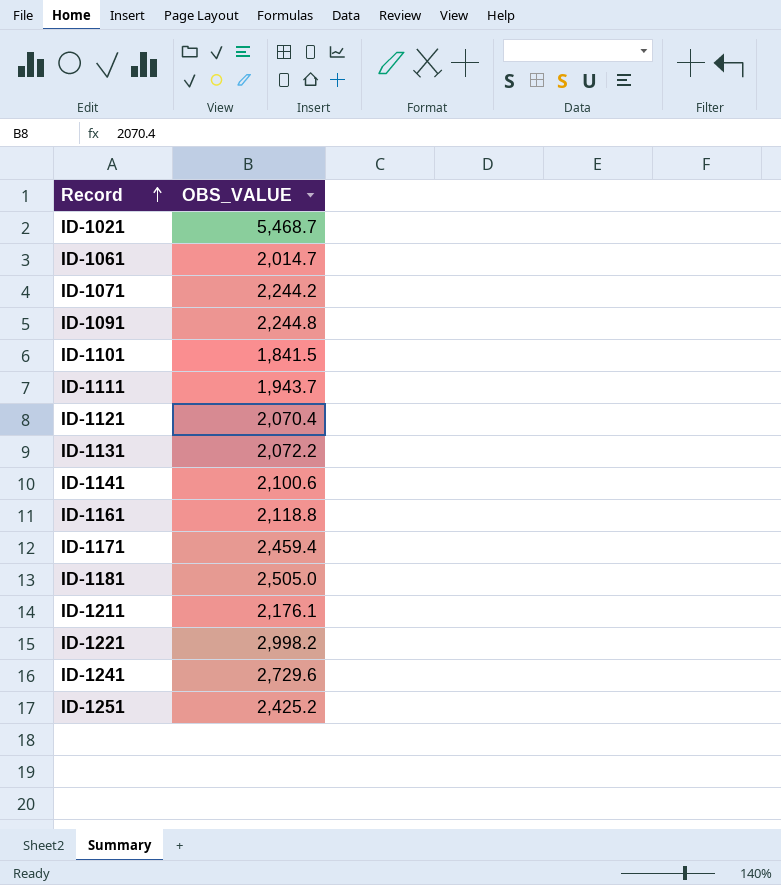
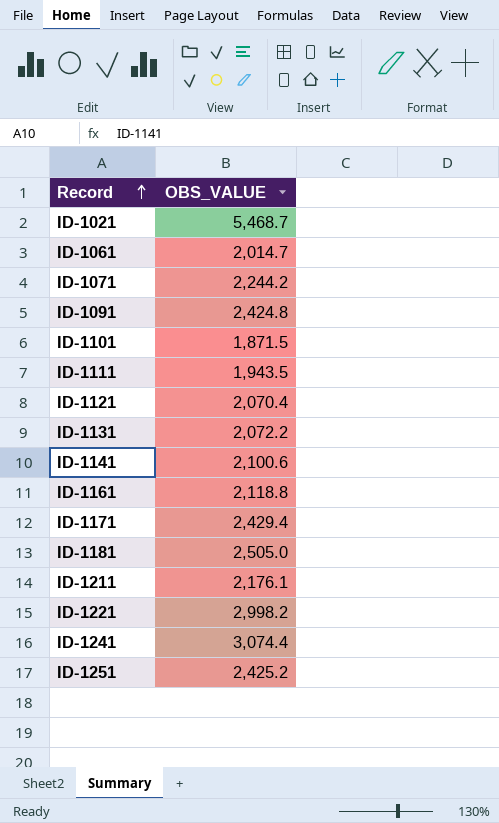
ID-1091 | OBS_VALUE: 2,244.8 -> 2,424.8
ID-1101 | OBS_VALUE: 1,841.5 -> 1,871.5
ID-1111 | OBS_VALUE: 1,943.7 -> 1,943.5
ID-1171 | OBS_VALUE: 2,459.4 -> 2,429.4
ID-1241 | OBS_VALUE: 2,729.6 -> 3,074.4

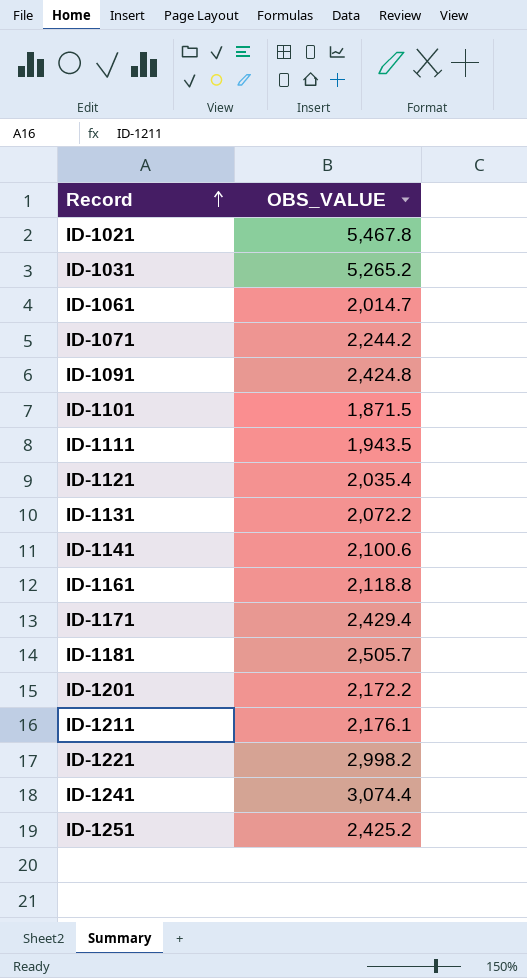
ID-1021 | OBS_VALUE: 5,468.7 -> 5,467.8
row ID-1031: none -> 5,265.2
ID-1121 | OBS_VALUE: 2,070.4 -> 2,035.4
ID-1181 | OBS_VALUE: 2,505.0 -> 2,505.7
row ID-1201: none -> 2,172.2

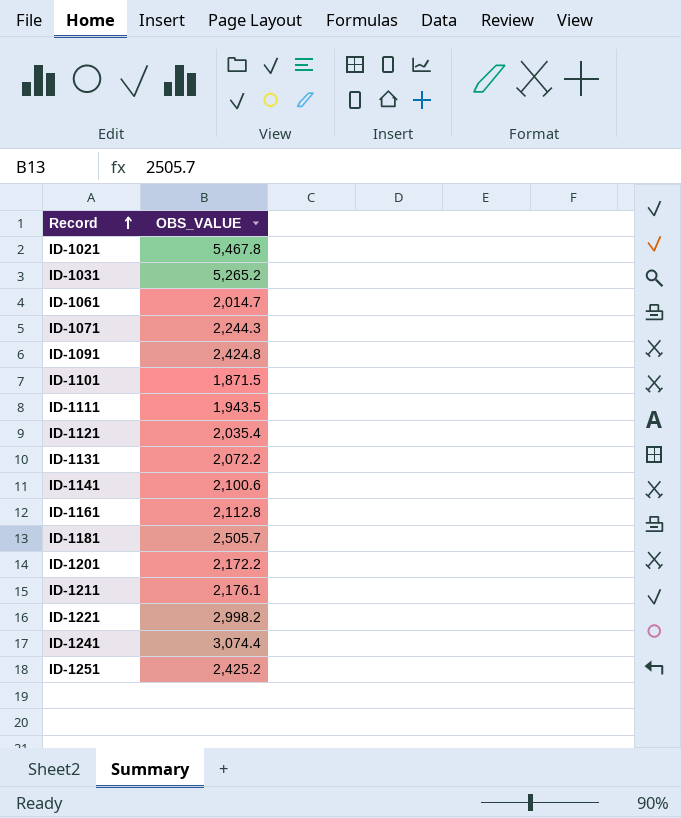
row ID-1171: 2,429.4 -> none
ID-1071 | OBS_VALUE: 2,244.2 -> 2,244.3
ID-1161 | OBS_VALUE: 2,118.8 -> 2,112.8

